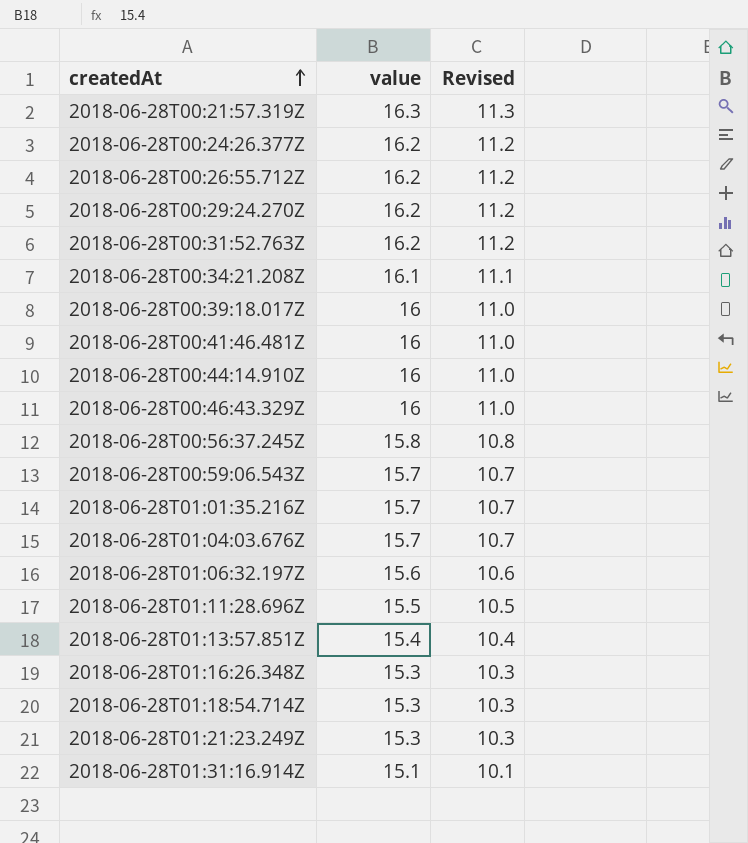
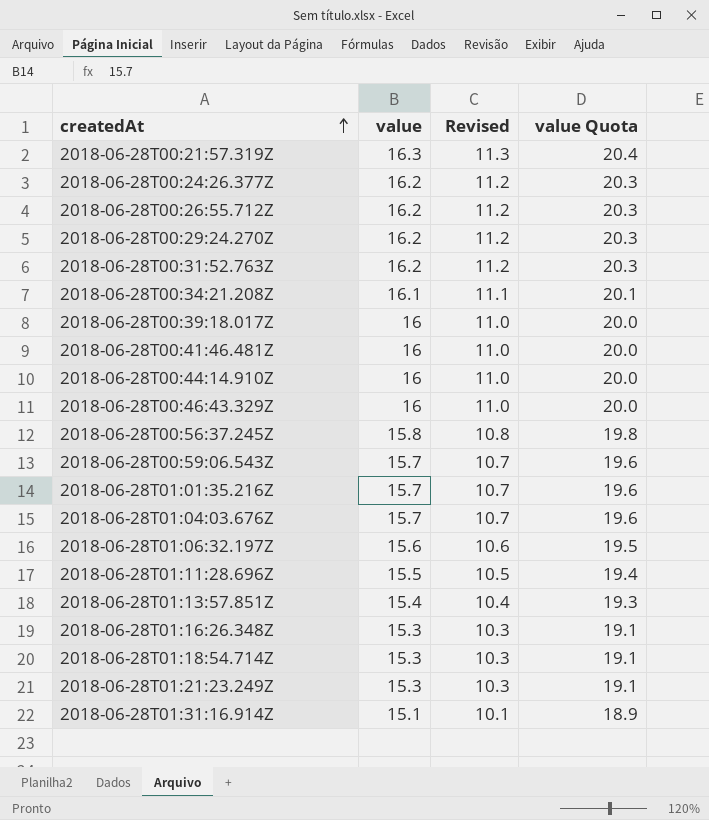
column value Quota | formula: none -> [value] * 1.25

